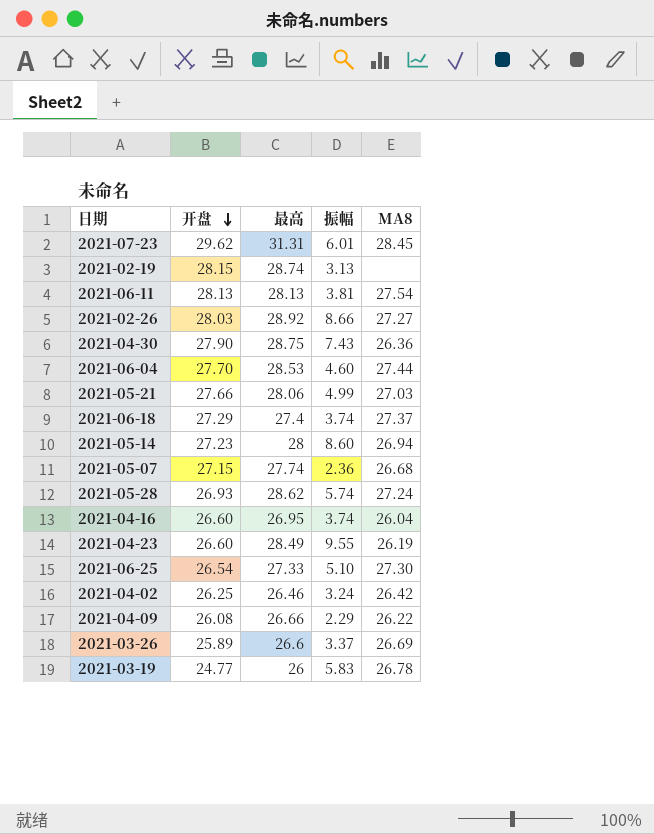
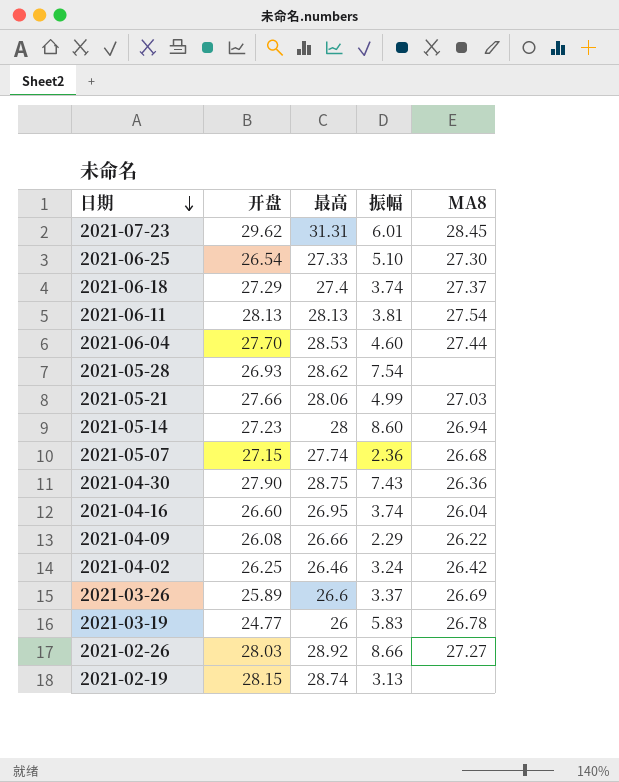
row order: 开盘 descending -> 日期 descending
row 2021-04-23: 26.60 | 28.49 | 9.55 | 26.19 -> none
2021-05-28 | 振幅: 5.74 -> 7.54
2021-05-28 | MA8: 27.24 -> none

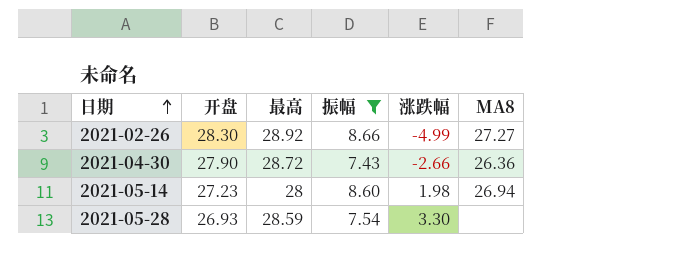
filter: none -> 振幅 >= 7.43
row order: 日期 descending -> 日期 ascending
column 涨跌幅 | position: none -> 5
2021-02-26 | 开盘: 28.03 -> 28.30
2021-04-30 | 最高: 28.75 -> 28.72
2021-05-28 | 最高: 28.62 -> 28.59

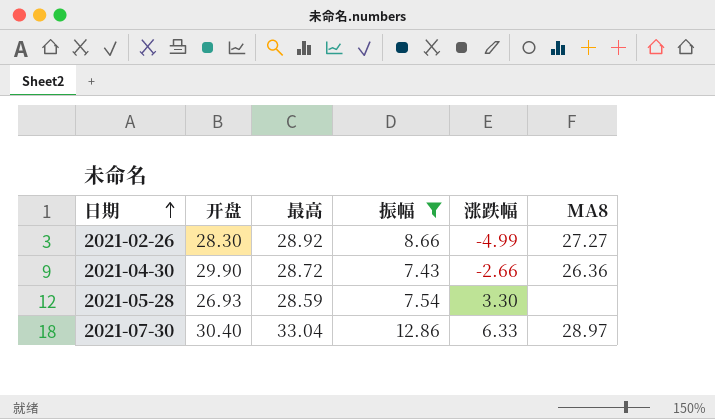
row 2021-05-14: 27.23 | 28 | 8.60 | 1.98 | 26.94 -> none
2021-04-30 | 开盘: 27.90 -> 29.90
row 2021-07-30: none -> 30.40 | 33.04 | 12.86 | 6.33 | 28.97

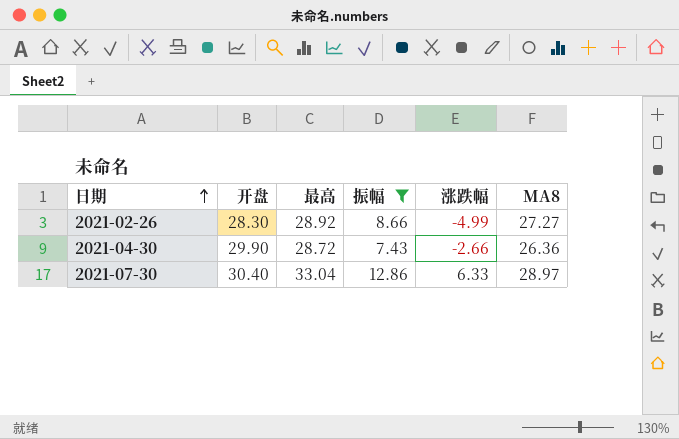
row 2021-05-28: 26.93 | 28.59 | 7.54 | 3.30 | none -> none

